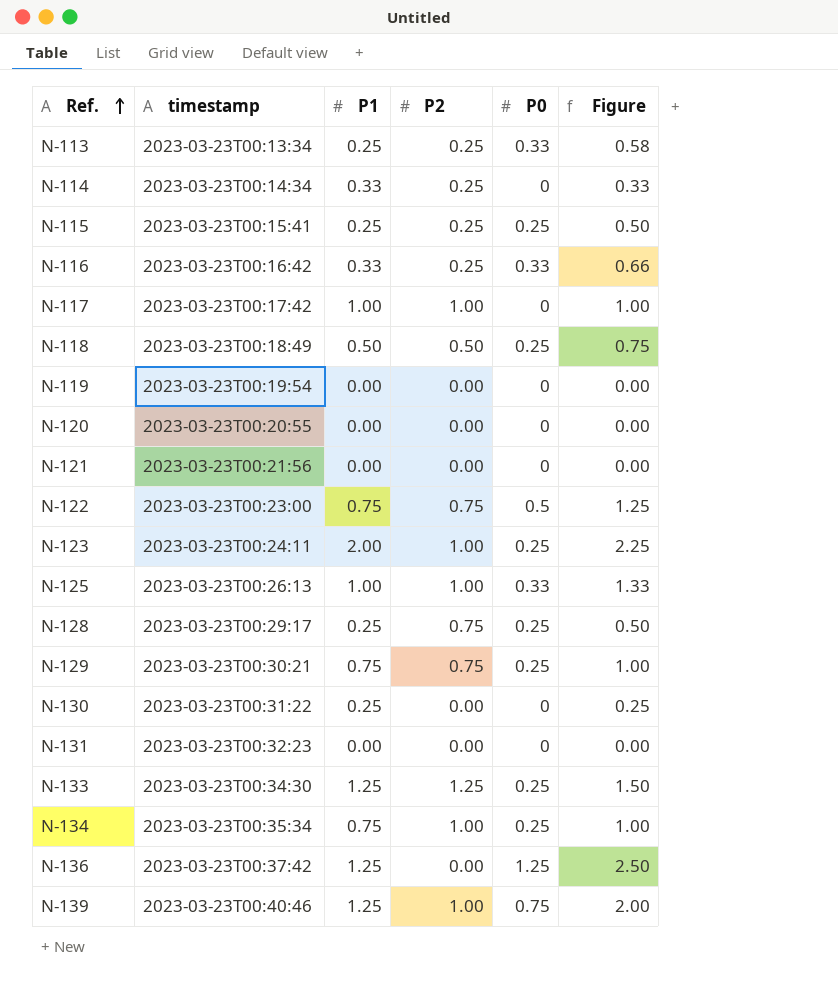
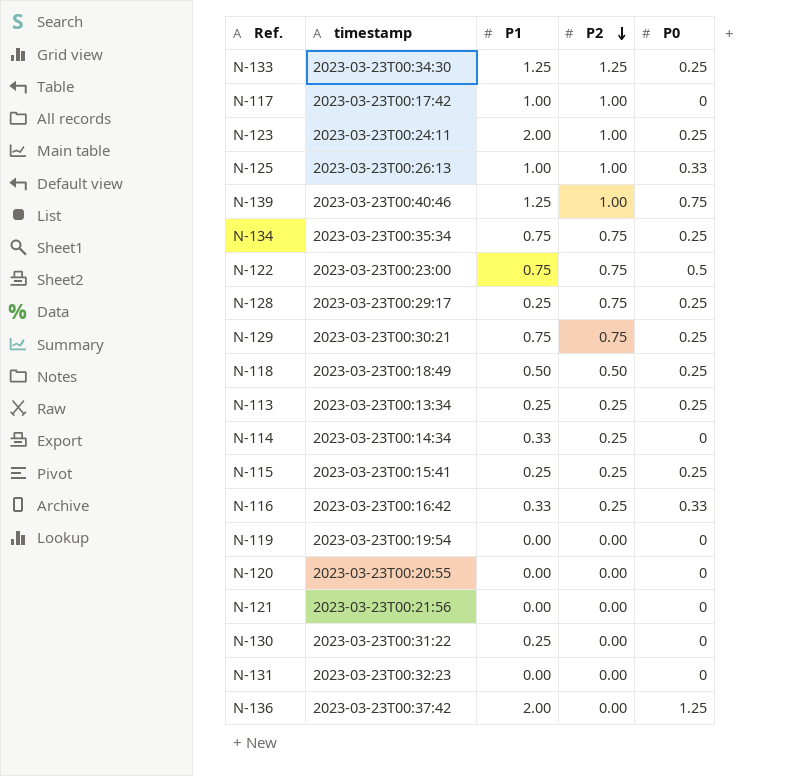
row order: Ref. ascending -> P2 descending
column Figure | formula: [P1] + [P0] -> none
N-134 | P2: 1.00 -> 0.75
N-113 | P0: 0.33 -> 0.25
N-136 | P1: 1.25 -> 2.00

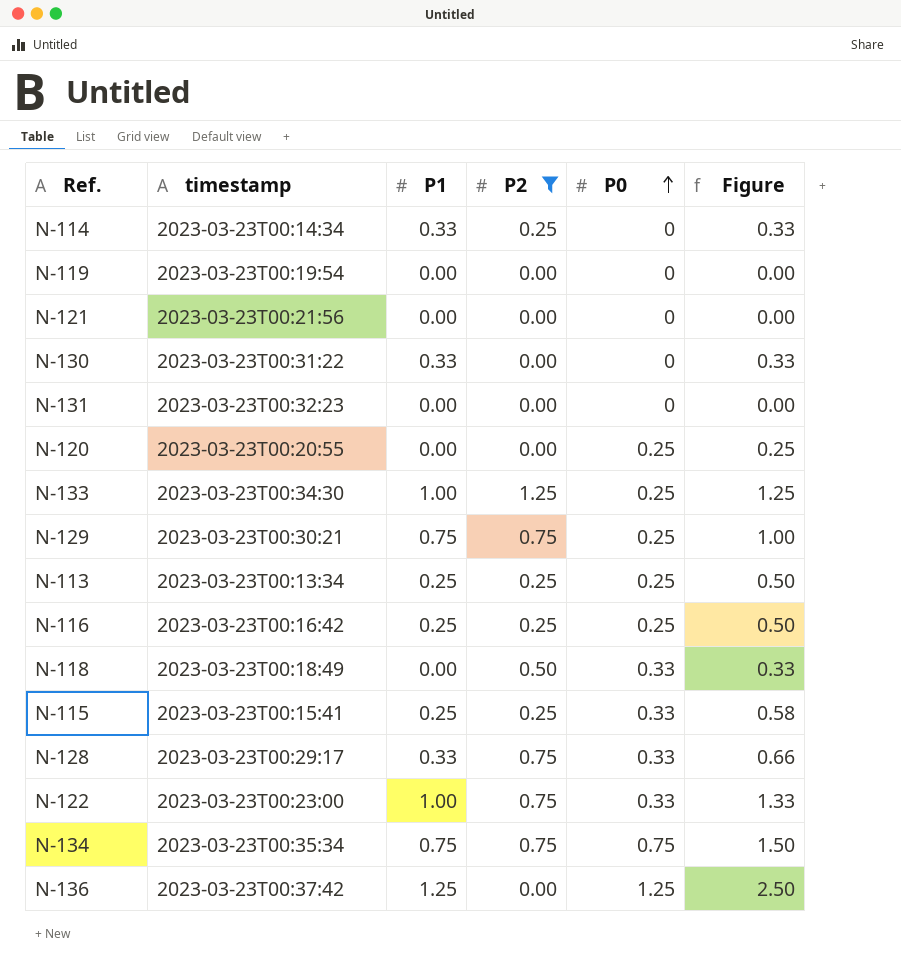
filter: none -> P2 != 1.00
row order: P2 descending -> P0 ascending
column Figure | formula: none -> [P1] + [P0]
N-130 | P1: 0.25 -> 0.33
N-120 | P0: 0 -> 0.25
N-133 | P1: 1.25 -> 1.00
N-116 | P1: 0.33 -> 0.25
N-116 | P0: 0.33 -> 0.25
N-118 | P1: 0.50 -> 0.00
N-118 | P0: 0.25 -> 0.33
N-115 | P0: 0.25 -> 0.33
N-128 | P1: 0.25 -> 0.33
N-128 | P0: 0.25 -> 0.33
N-122 | P1: 0.75 -> 1.00
N-122 | P0: 0.5 -> 0.33
N-134 | P0: 0.25 -> 0.75
N-136 | P1: 2.00 -> 1.25

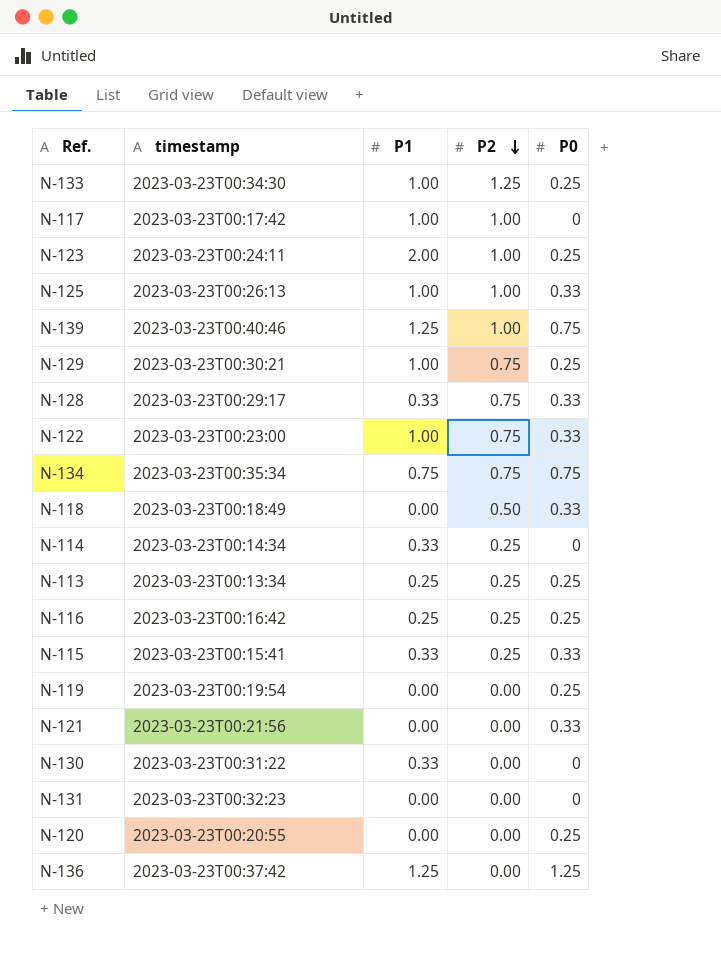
filter: P2 != 1.00 -> none
row order: P0 ascending -> P2 descending
column Figure | formula: [P1] + [P0] -> none
N-129 | P1: 0.75 -> 1.00
N-115 | P1: 0.25 -> 0.33
N-119 | P0: 0 -> 0.25
N-121 | P0: 0 -> 0.33

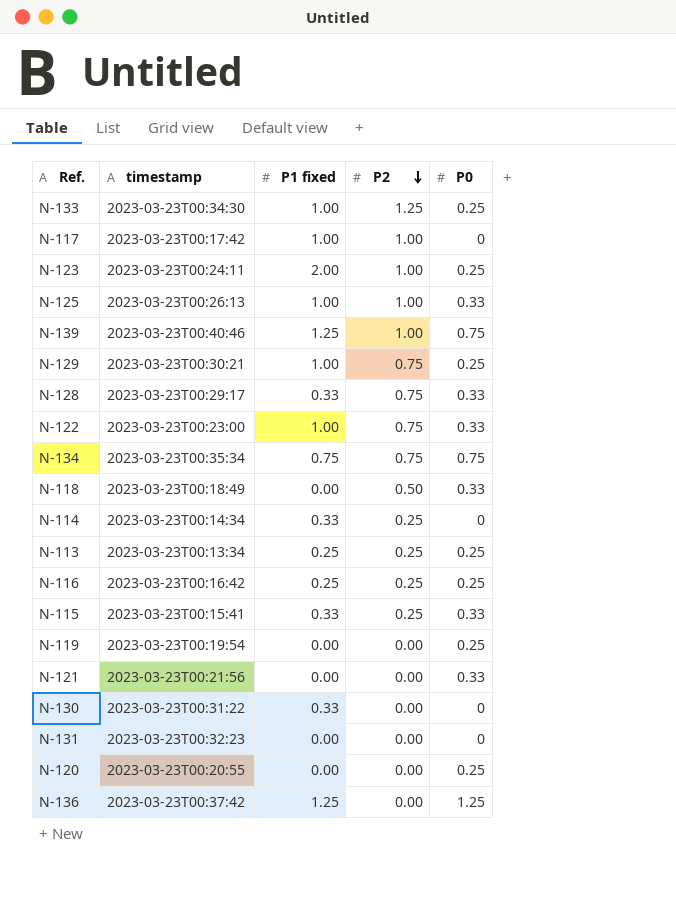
column name: P1 -> P1 fixed

